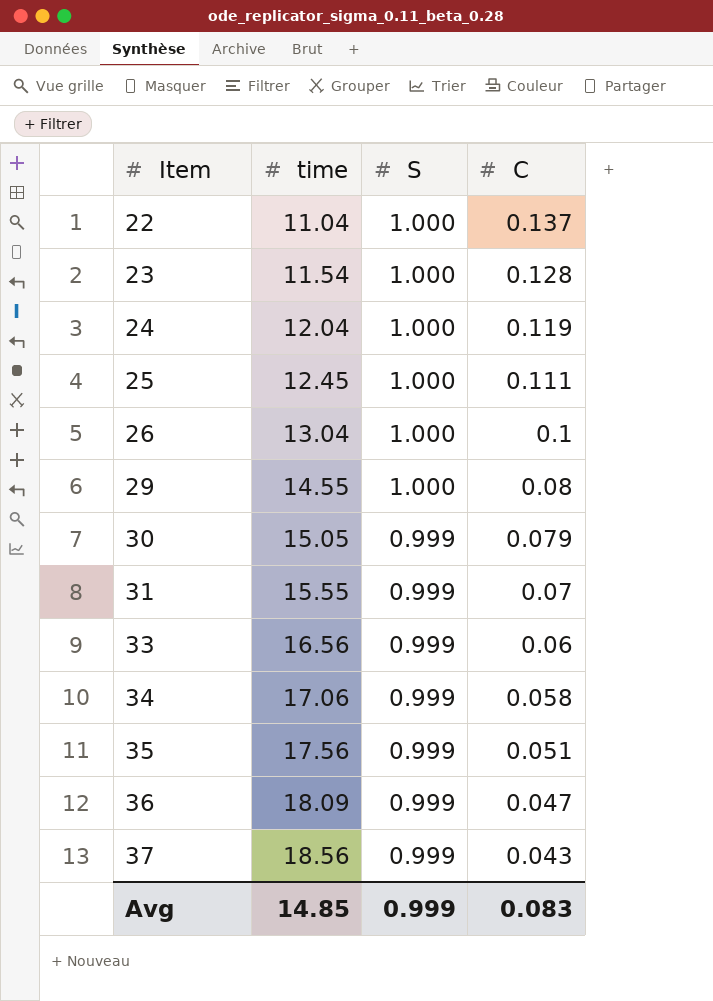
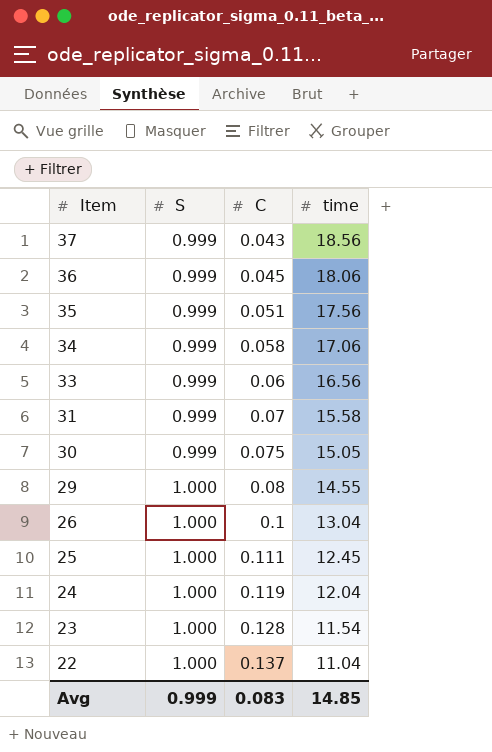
row order: Item ascending -> Item descending
column time | position: 2 -> 4
36 | C: 0.047 -> 0.045
36 | time: 18.09 -> 18.06
31 | time: 15.55 -> 15.58
30 | C: 0.079 -> 0.075

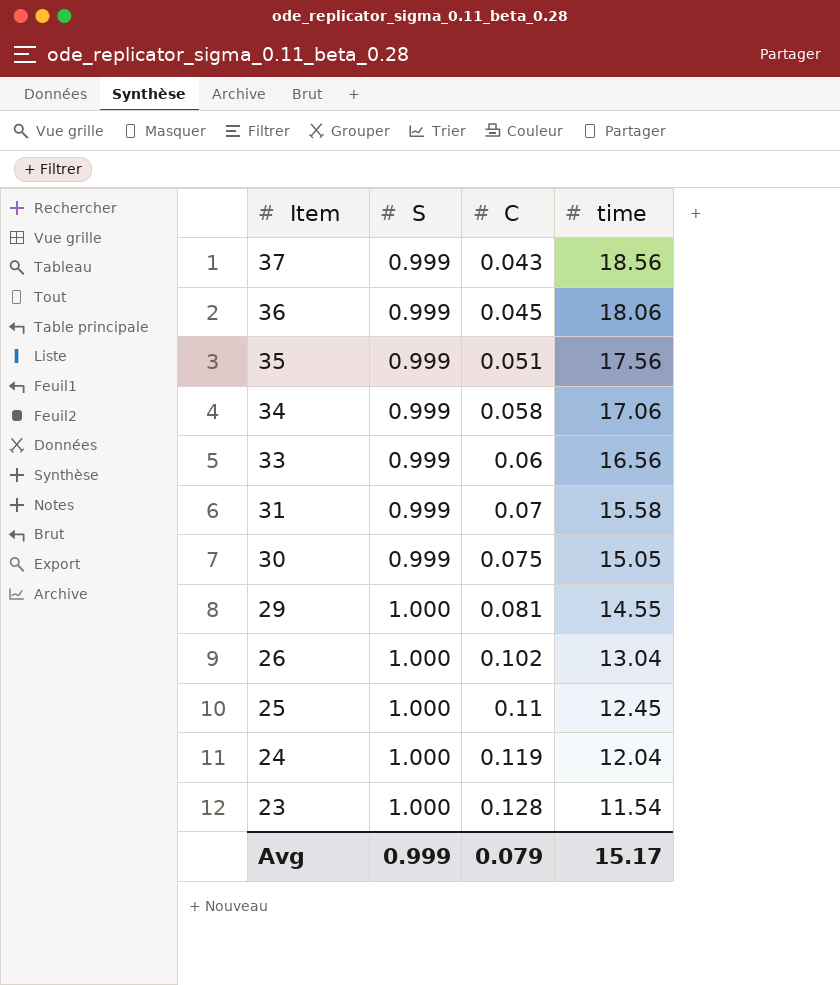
row 22: 1.000 | 0.137 | 11.04 -> none
29 | C: 0.08 -> 0.081
26 | C: 0.1 -> 0.102
25 | C: 0.111 -> 0.11
Avg | C: 0.083 -> 0.079
Avg | time: 14.85 -> 15.17

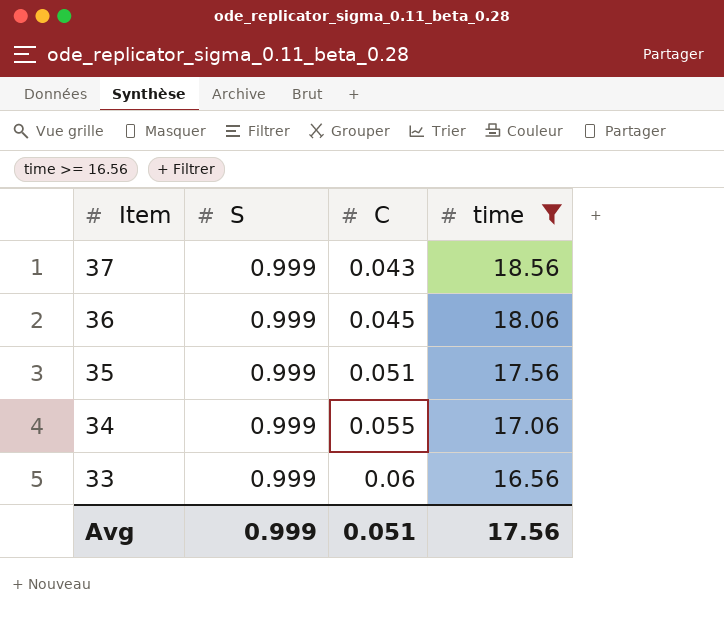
filter: none -> time >= 16.56
34 | C: 0.058 -> 0.055
Avg | C: 0.079 -> 0.051
Avg | time: 15.17 -> 17.56

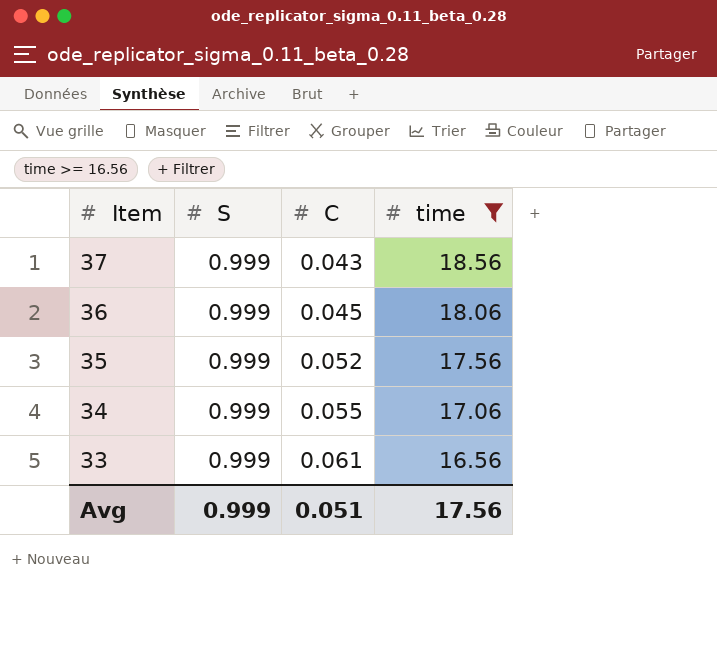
35 | C: 0.051 -> 0.052
33 | C: 0.06 -> 0.061

